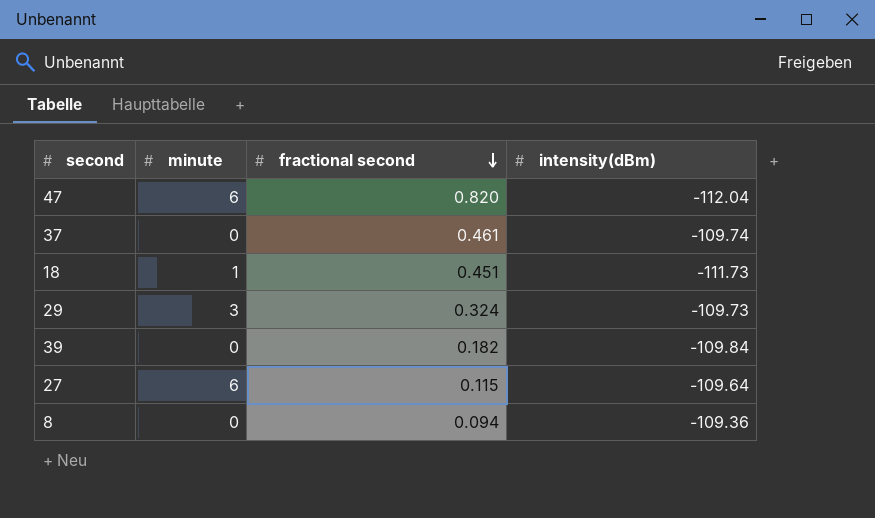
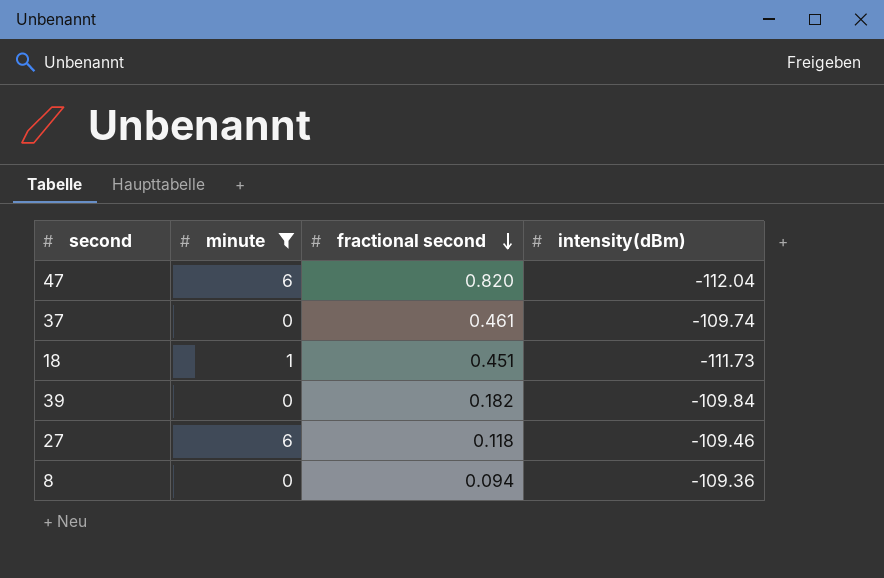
filter: none -> minute != 3
27 | fractional second: 0.115 -> 0.118
27 | intensity(dBm): -109.64 -> -109.46

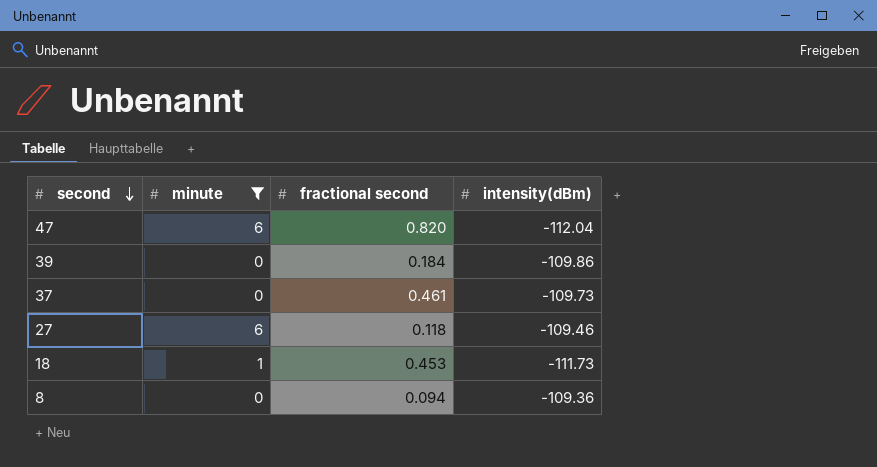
row order: fractional second descending -> second descending
39 | fractional second: 0.182 -> 0.184
39 | intensity(dBm): -109.84 -> -109.86
37 | intensity(dBm): -109.74 -> -109.73
18 | fractional second: 0.451 -> 0.453

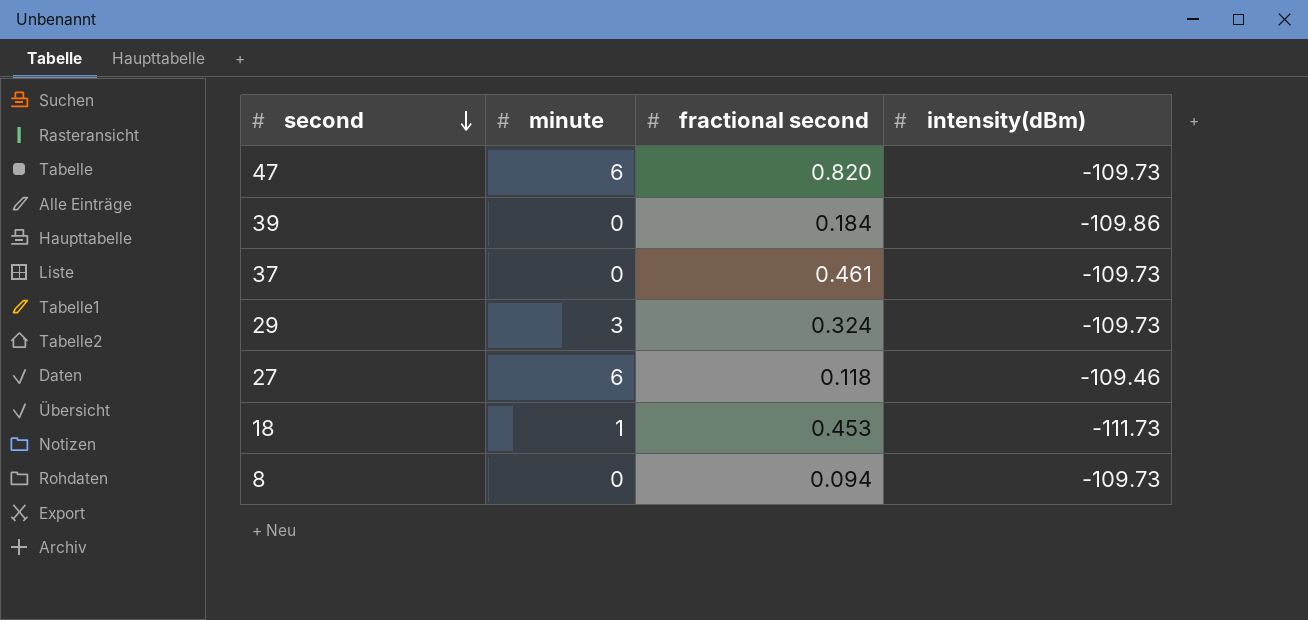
filter: minute != 3 -> none
47 | intensity(dBm): -112.04 -> -109.73
8 | intensity(dBm): -109.36 -> -109.73

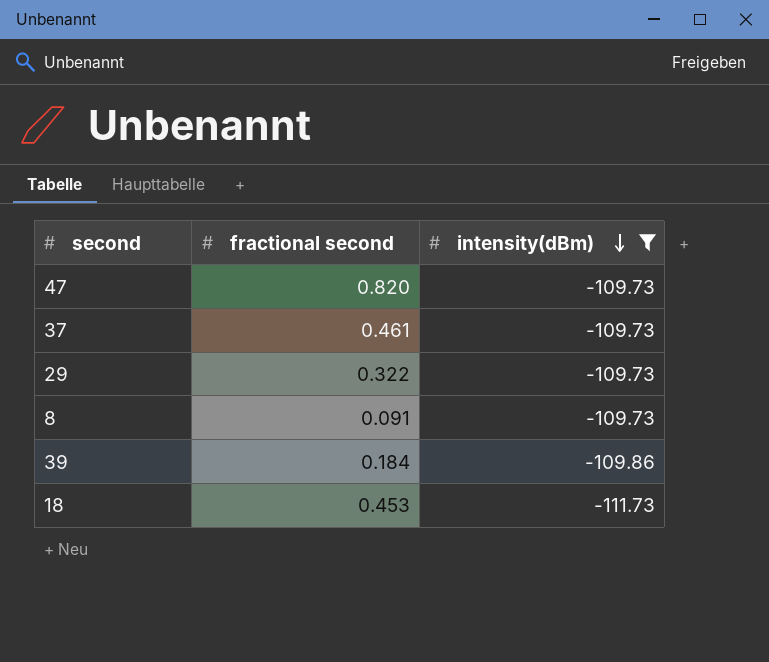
filter: none -> intensity(dBm) != -109.46
row order: second descending -> intensity(dBm) descending
column minute | position: 2 -> none
29 | fractional second: 0.324 -> 0.322
8 | fractional second: 0.094 -> 0.091

